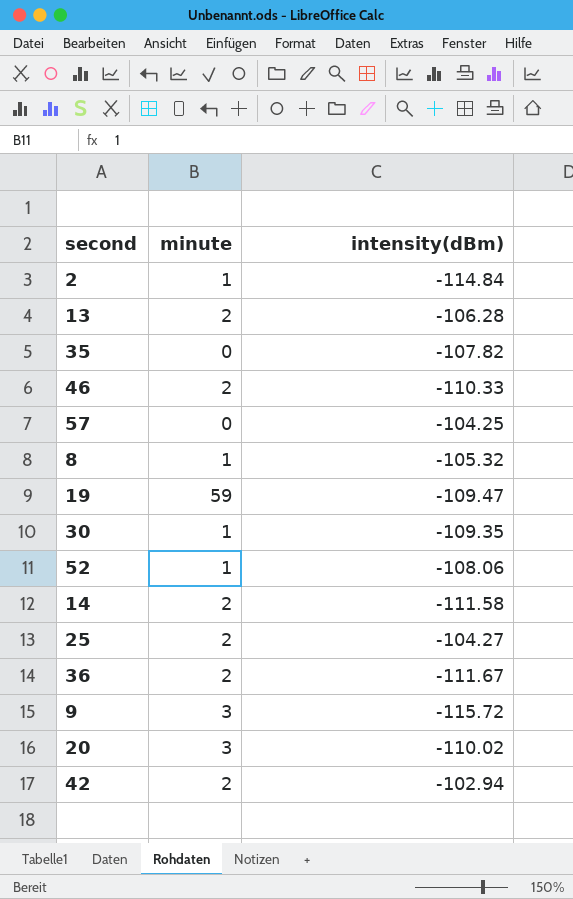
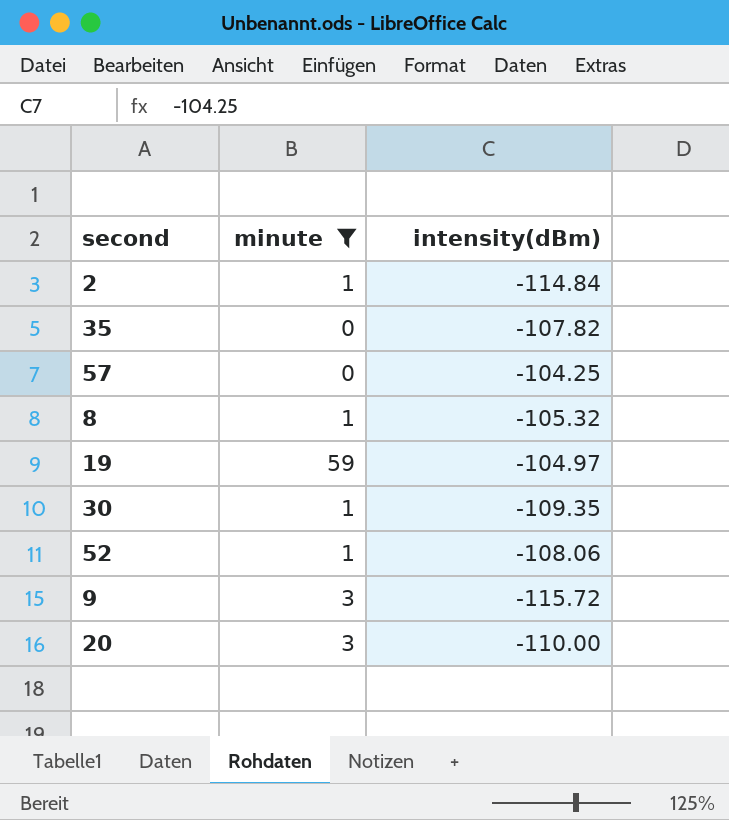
filter: none -> minute != 2
19 | intensity(dBm): -109.47 -> -104.97
20 | intensity(dBm): -110.02 -> -110.00

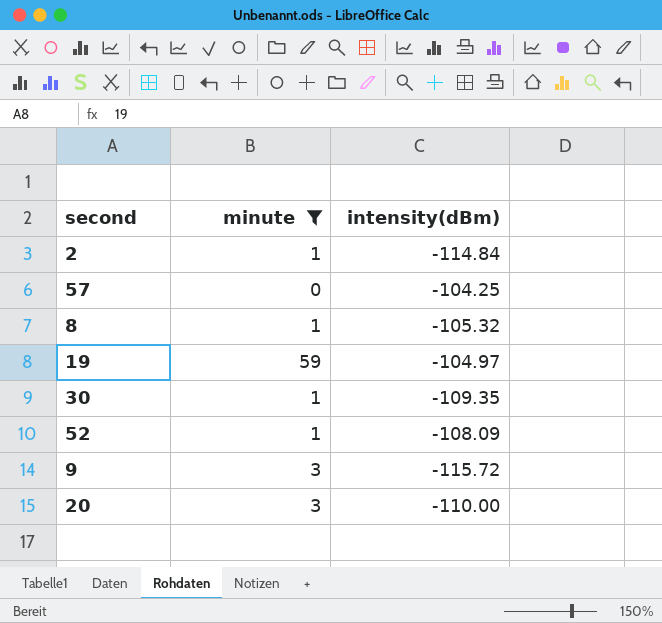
row 35: 0 | -107.82 -> none
52 | intensity(dBm): -108.06 -> -108.09

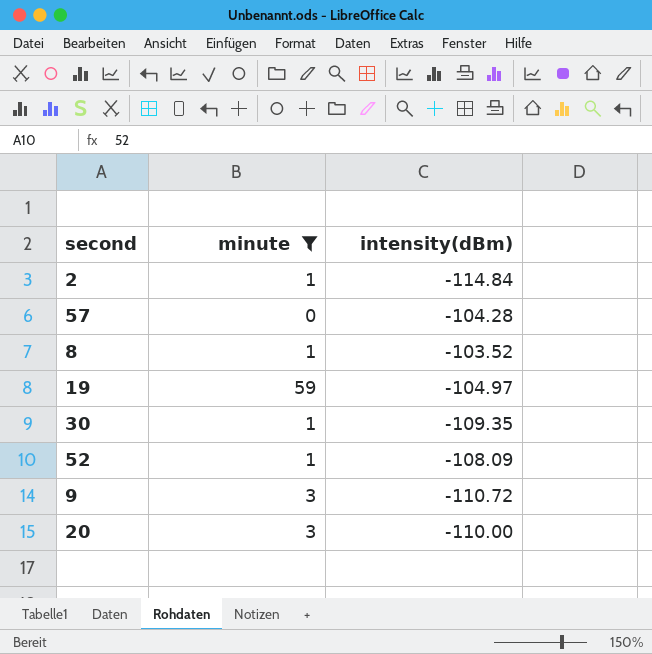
57 | intensity(dBm): -104.25 -> -104.28
8 | intensity(dBm): -105.32 -> -103.52
9 | intensity(dBm): -115.72 -> -110.72

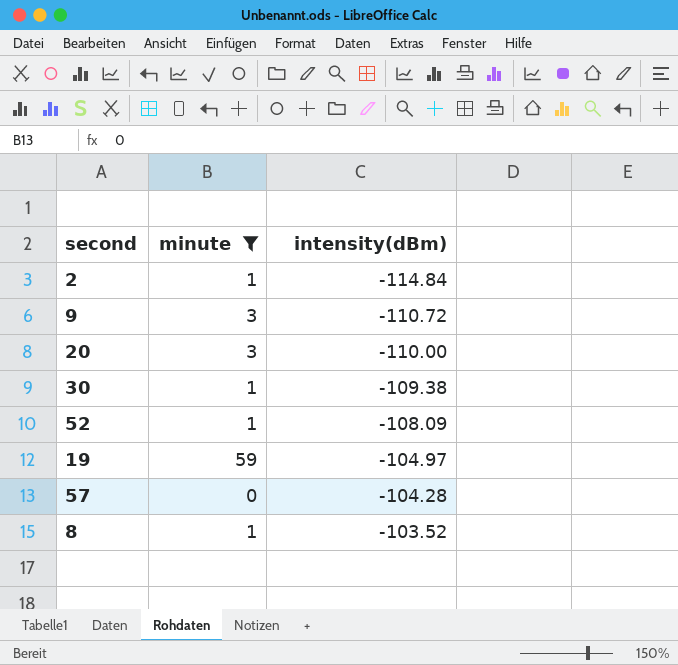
row order: none -> intensity(dBm) ascending
30 | intensity(dBm): -109.35 -> -109.38

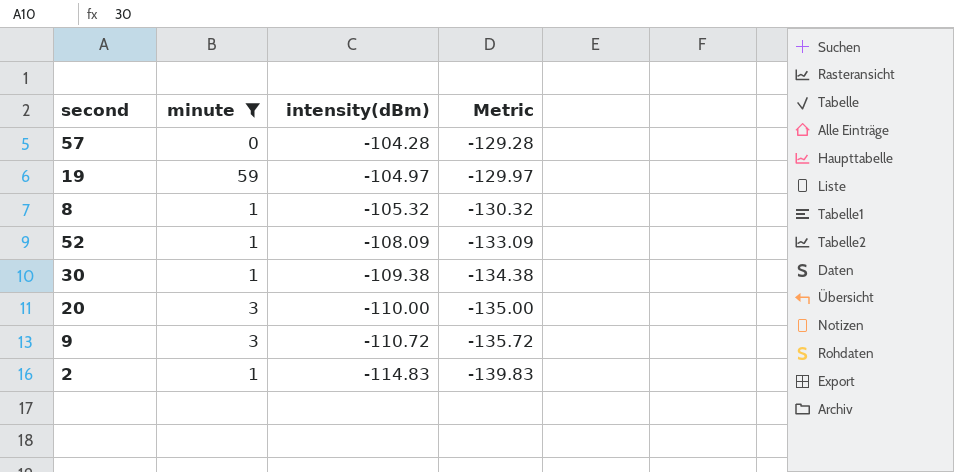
row order: intensity(dBm) ascending -> intensity(dBm) descending
column Metric | formula: none -> [intensity(dBm)] - 25
8 | intensity(dBm): -103.52 -> -105.32
2 | intensity(dBm): -114.84 -> -114.83

